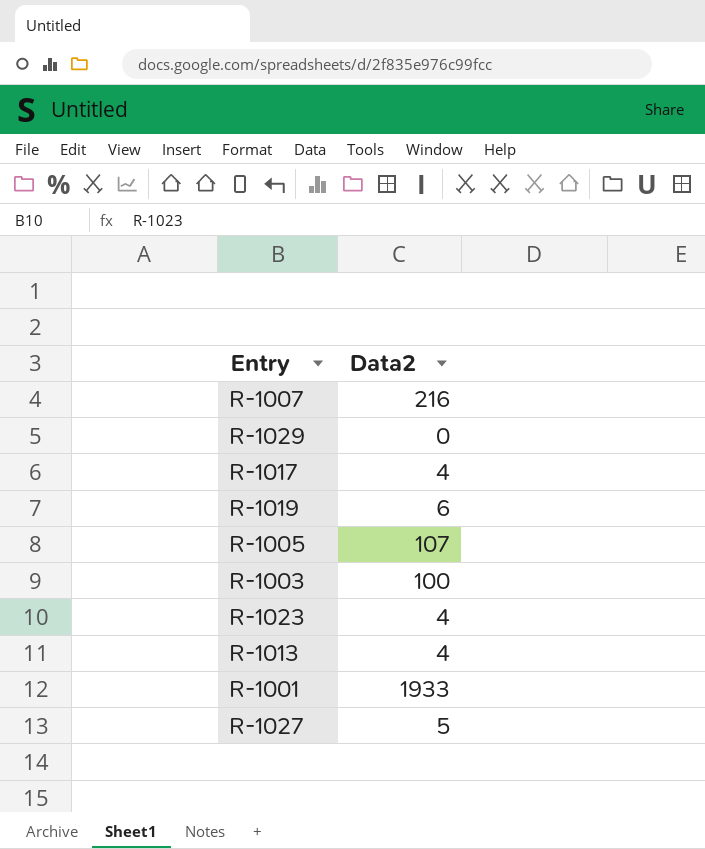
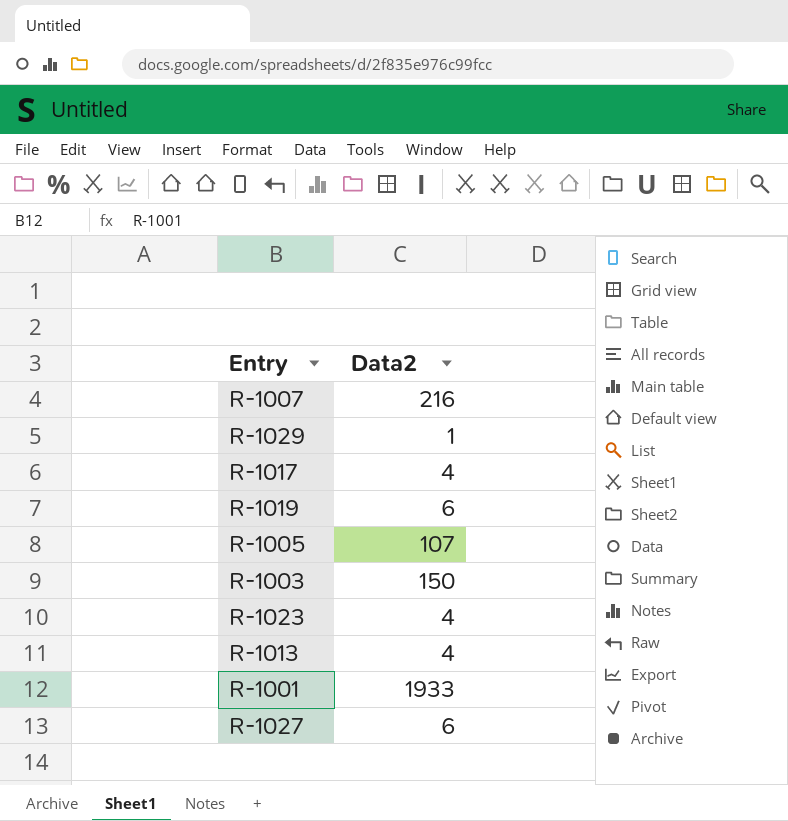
R-1029 | Data2: 0 -> 1
R-1003 | Data2: 100 -> 150
R-1027 | Data2: 5 -> 6

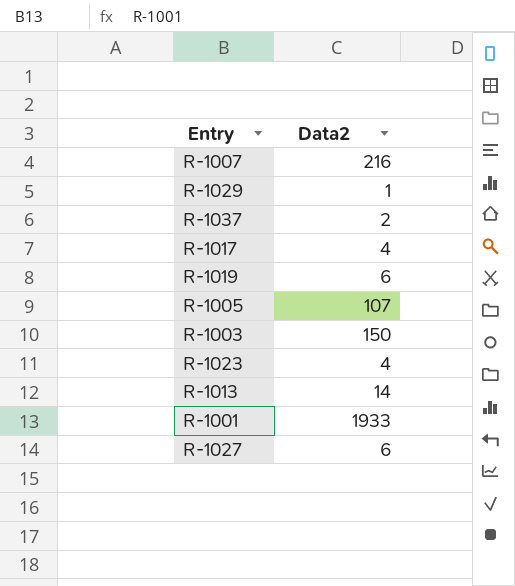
row R-1037: none -> 2
R-1013 | Data2: 4 -> 14

